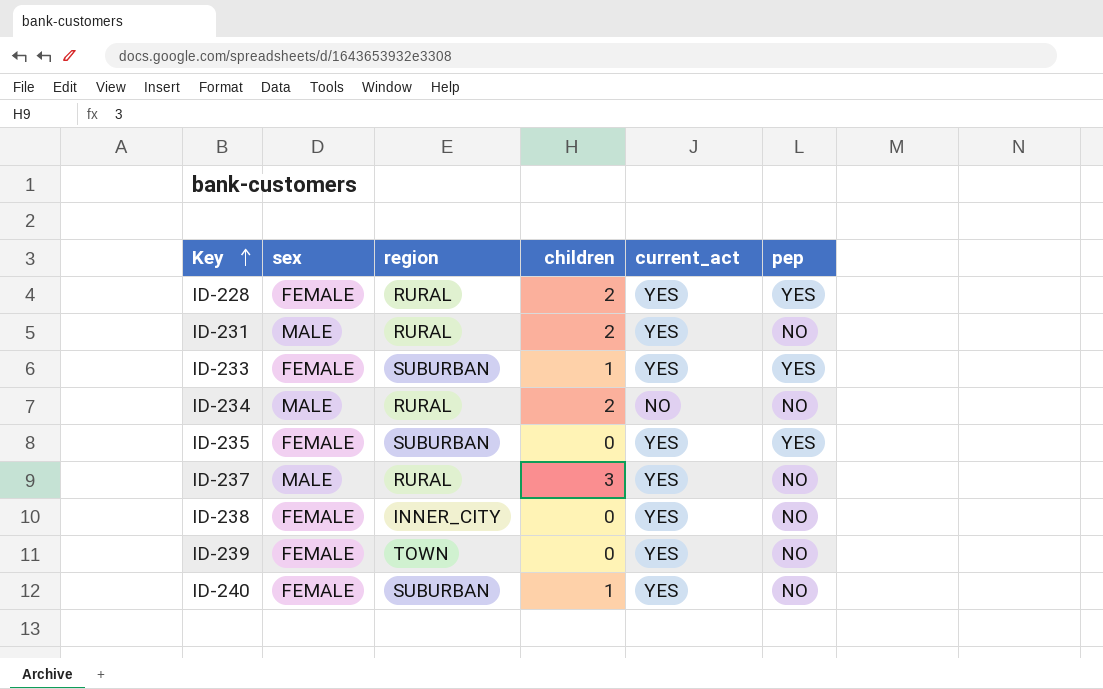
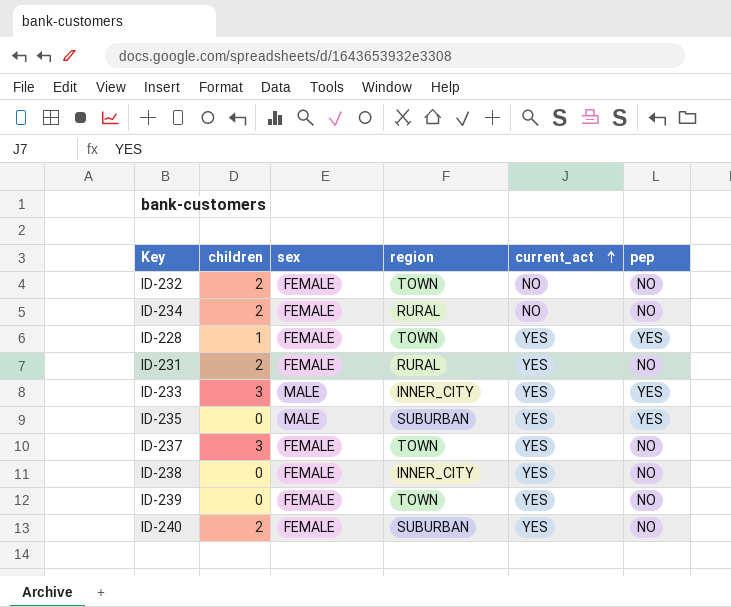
row order: Key ascending -> current_act ascending
column children | position: 4 -> 2
row ID-232: none -> 2 | FEMALE | TOWN | NO | NO
ID-234 | sex: MALE -> FEMALE
ID-228 | children: 2 -> 1
ID-228 | region: RURAL -> TOWN
ID-231 | sex: MALE -> FEMALE
ID-233 | children: 1 -> 3
ID-233 | sex: FEMALE -> MALE
ID-233 | region: SUBURBAN -> INNER_CITY
ID-235 | sex: FEMALE -> MALE
ID-237 | sex: MALE -> FEMALE
ID-237 | region: RURAL -> TOWN
ID-240 | children: 1 -> 2

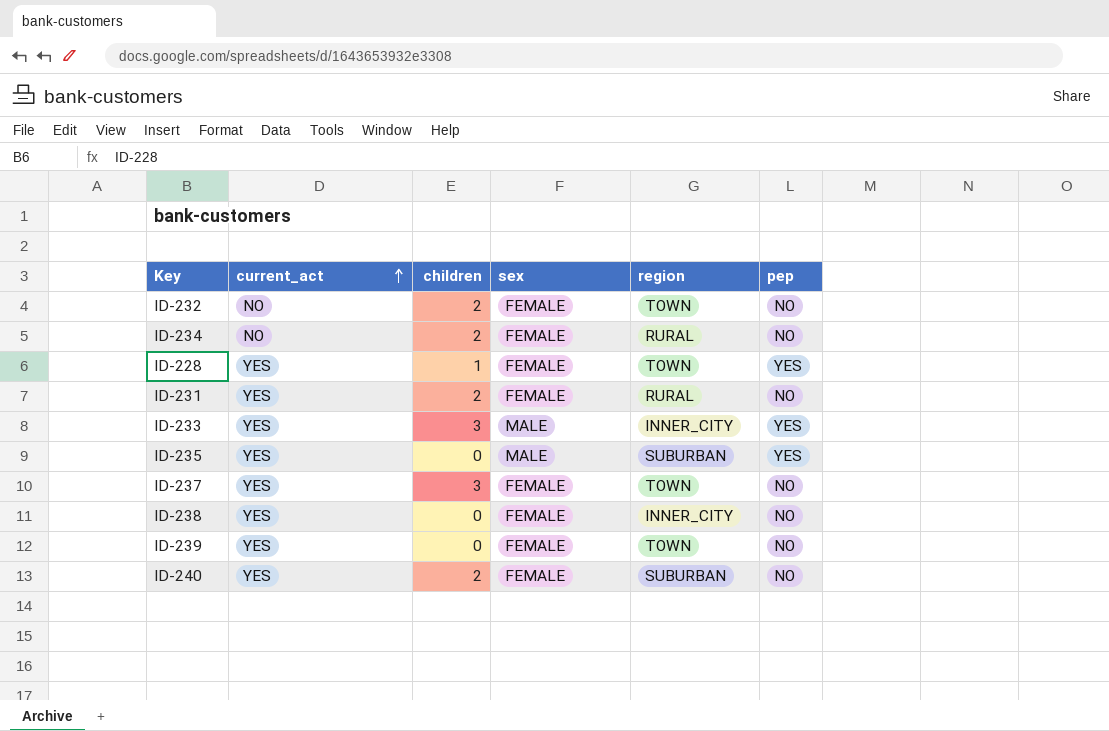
column current_act | position: 5 -> 2

